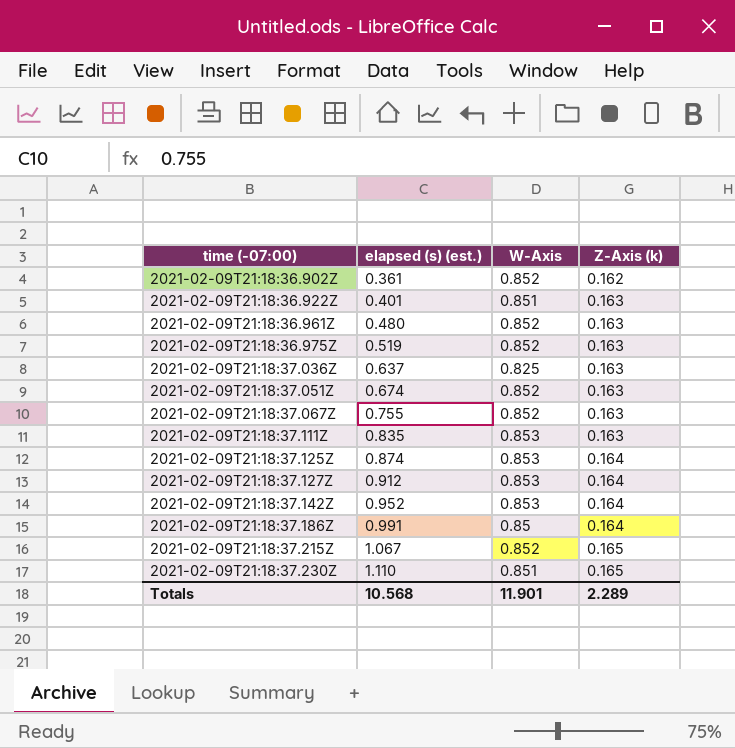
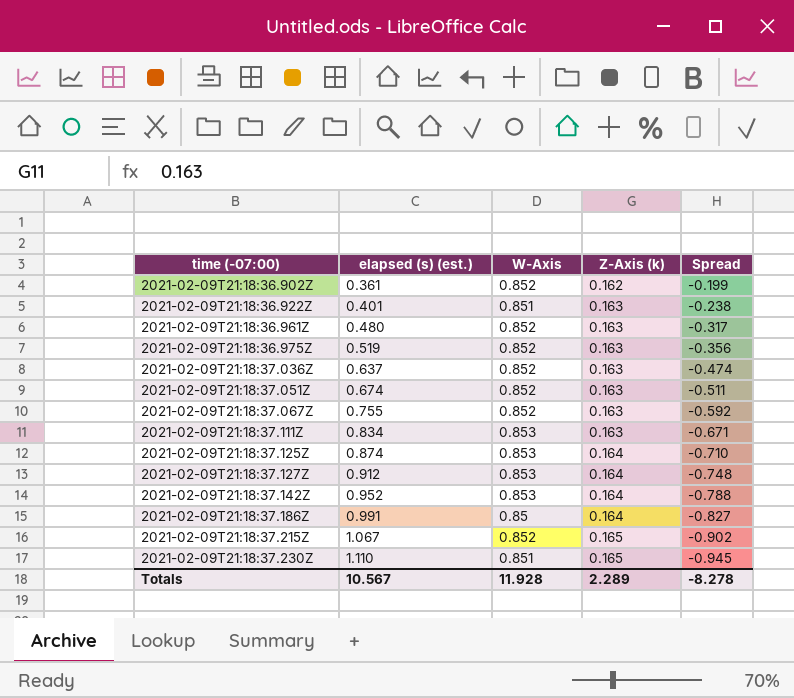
column Spread | formula: none -> [Z-Axis (k)] - [elapsed (s) (est.)]
2021-02-09T21:18:37.036Z | W-Axis: 0.825 -> 0.852
2021-02-09T21:18:37.111Z | elapsed (s) (est.): 0.835 -> 0.834
Totals | elapsed (s) (est.): 10.568 -> 10.567
Totals | W-Axis: 11.901 -> 11.928

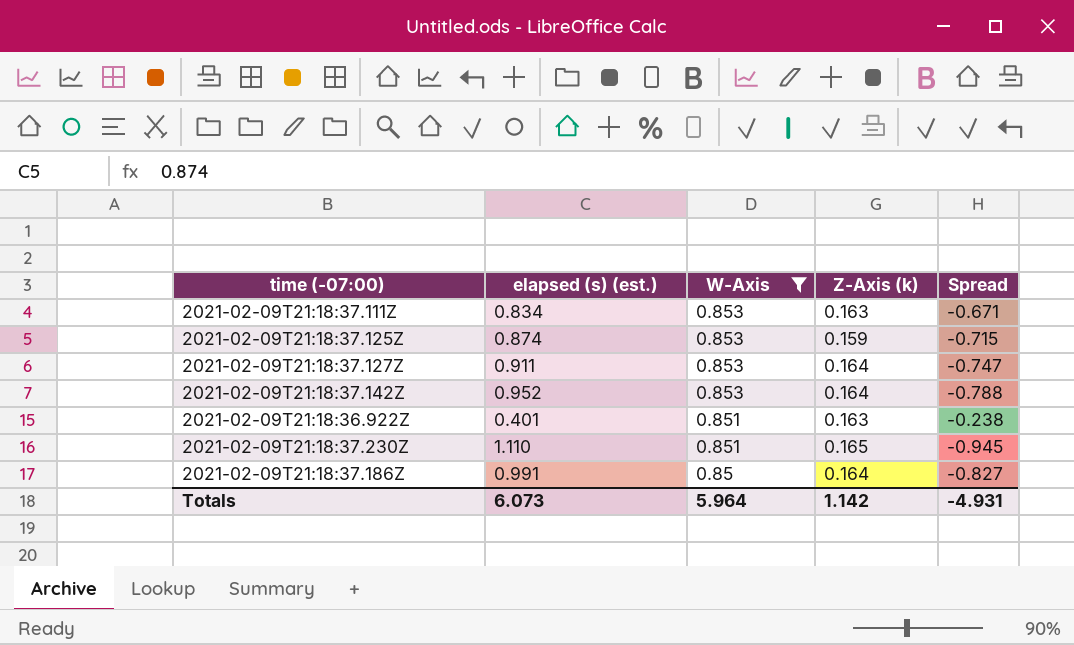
filter: none -> W-Axis != 0.852
row order: time (-07:00) ascending -> W-Axis descending
2021-02-09T21:18:37.125Z | Z-Axis (k): 0.164 -> 0.159
2021-02-09T21:18:37.125Z | Spread: -0.710 -> -0.715
2021-02-09T21:18:37.127Z | elapsed (s) (est.): 0.912 -> 0.911
2021-02-09T21:18:37.127Z | Spread: -0.748 -> -0.747
Totals | elapsed (s) (est.): 10.567 -> 6.073
Totals | W-Axis: 11.928 -> 5.964
Totals | Z-Axis (k): 2.289 -> 1.142
Totals | Spread: -8.278 -> -4.931

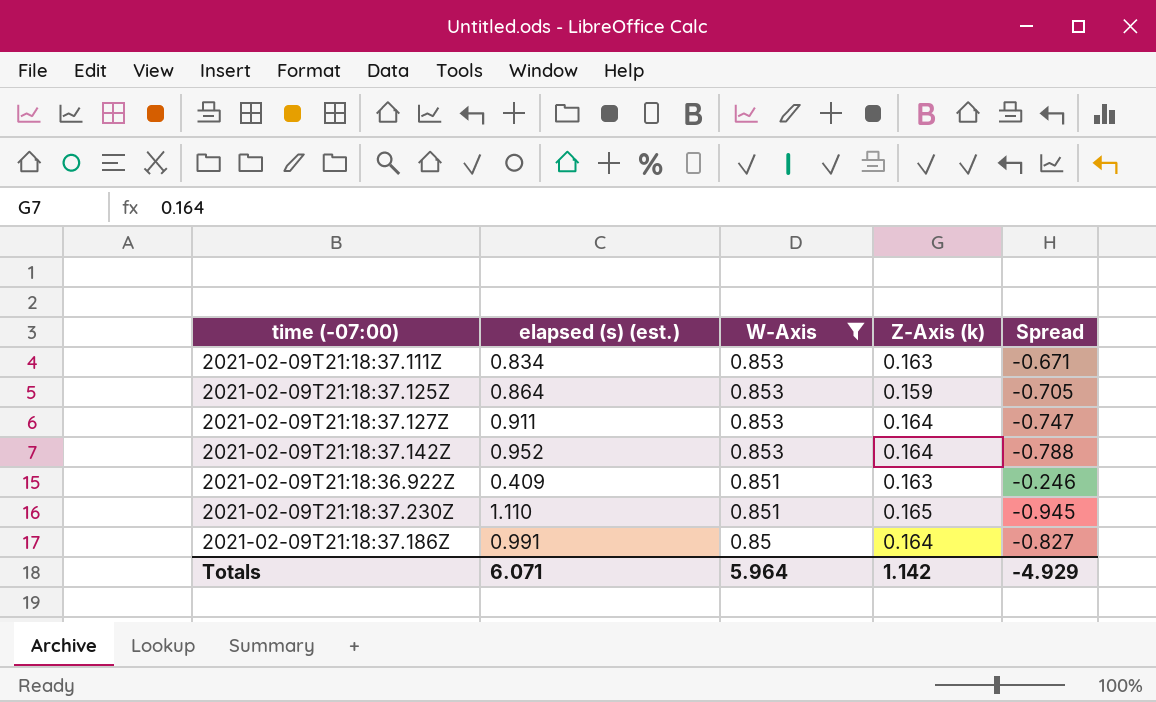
2021-02-09T21:18:37.125Z | elapsed (s) (est.): 0.874 -> 0.864
2021-02-09T21:18:37.125Z | Spread: -0.715 -> -0.705
2021-02-09T21:18:36.922Z | elapsed (s) (est.): 0.401 -> 0.409
2021-02-09T21:18:36.922Z | Spread: -0.238 -> -0.246
Totals | elapsed (s) (est.): 6.073 -> 6.071
Totals | Spread: -4.931 -> -4.929

